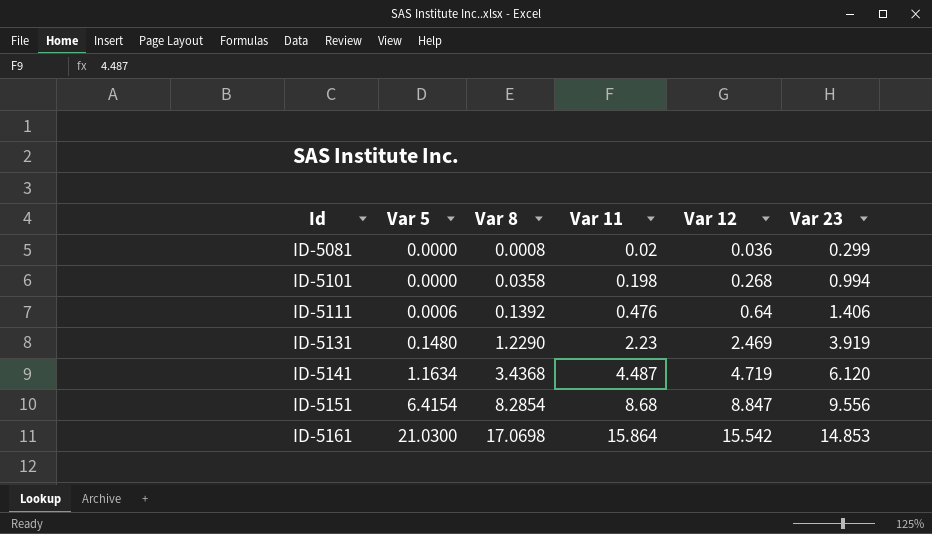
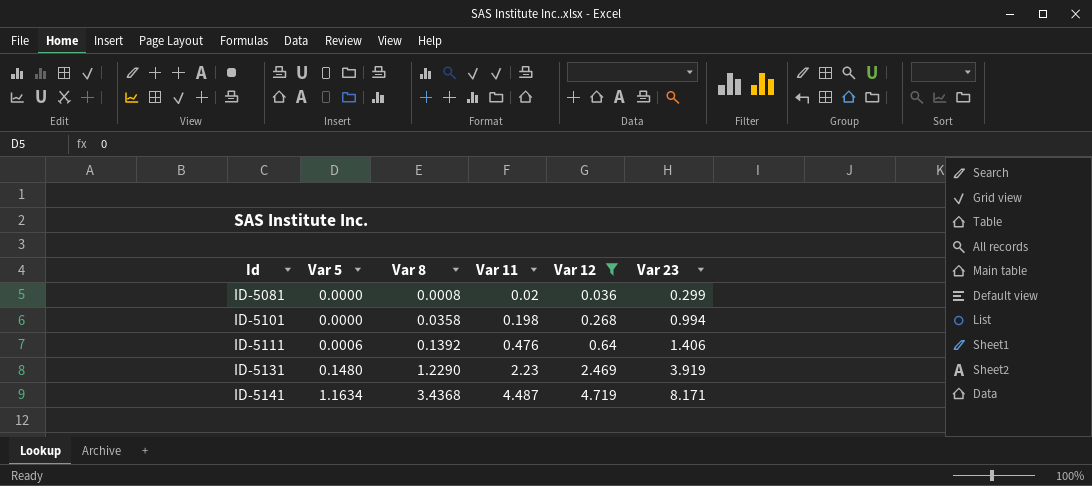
filter: none -> Var 12 <= 4.719
ID-5141 | Var 23: 6.120 -> 8.171

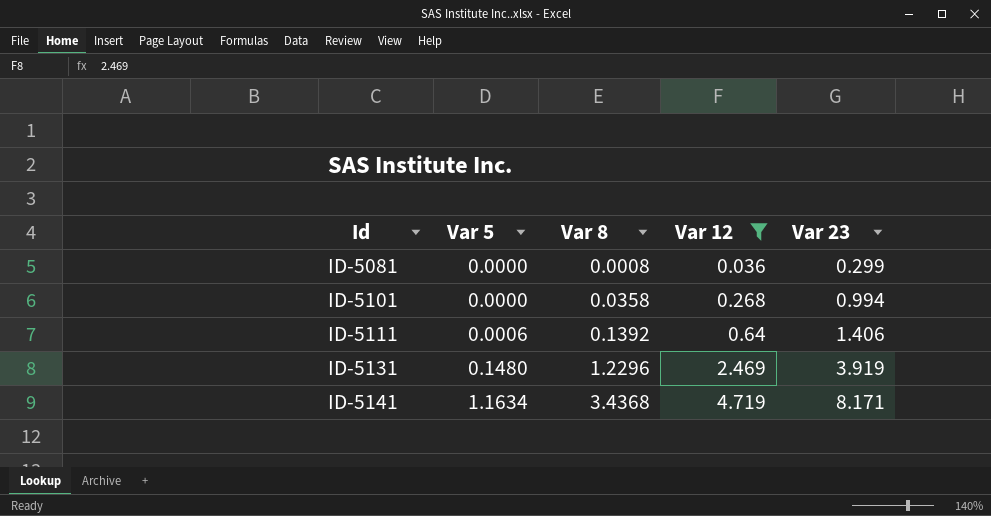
column Var 11 | position: 4 -> none
ID-5131 | Var 8: 1.2290 -> 1.2296

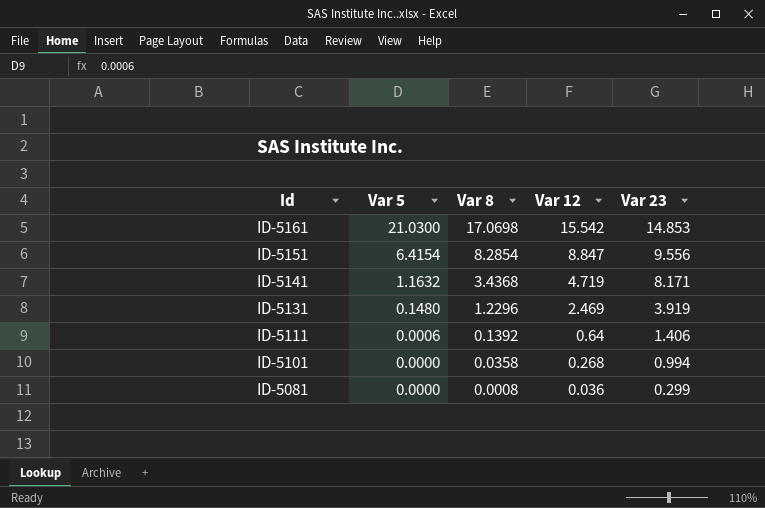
filter: Var 12 <= 4.719 -> none
row order: Id ascending -> Id descending
ID-5141 | Var 5: 1.1634 -> 1.1632

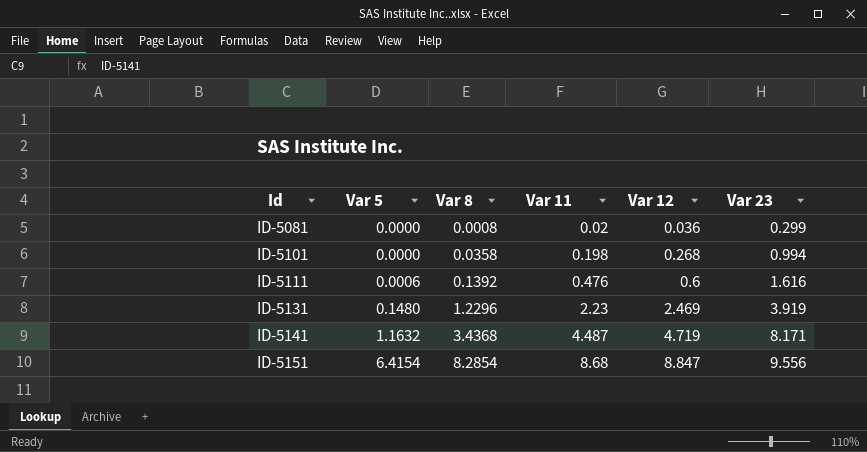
row order: Id descending -> Id ascending
column Var 11 | position: none -> 4
row ID-5161: 21.0300 | 17.0698 | 15.542 | 14.853 -> none
ID-5111 | Var 12: 0.64 -> 0.6
ID-5111 | Var 23: 1.406 -> 1.616

